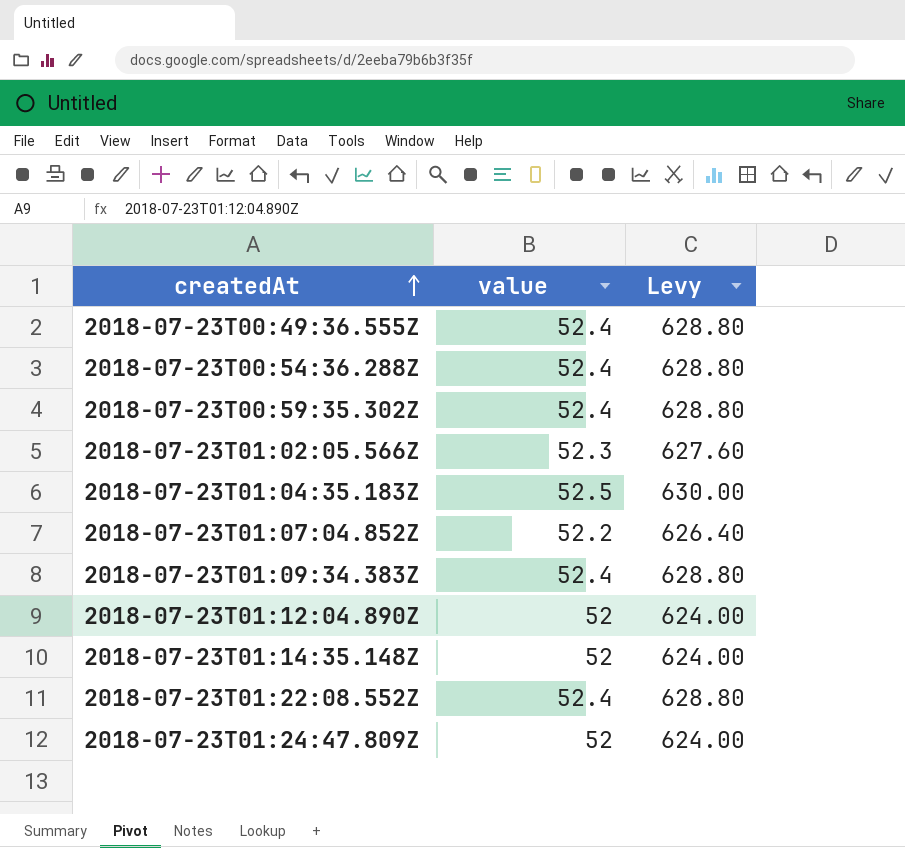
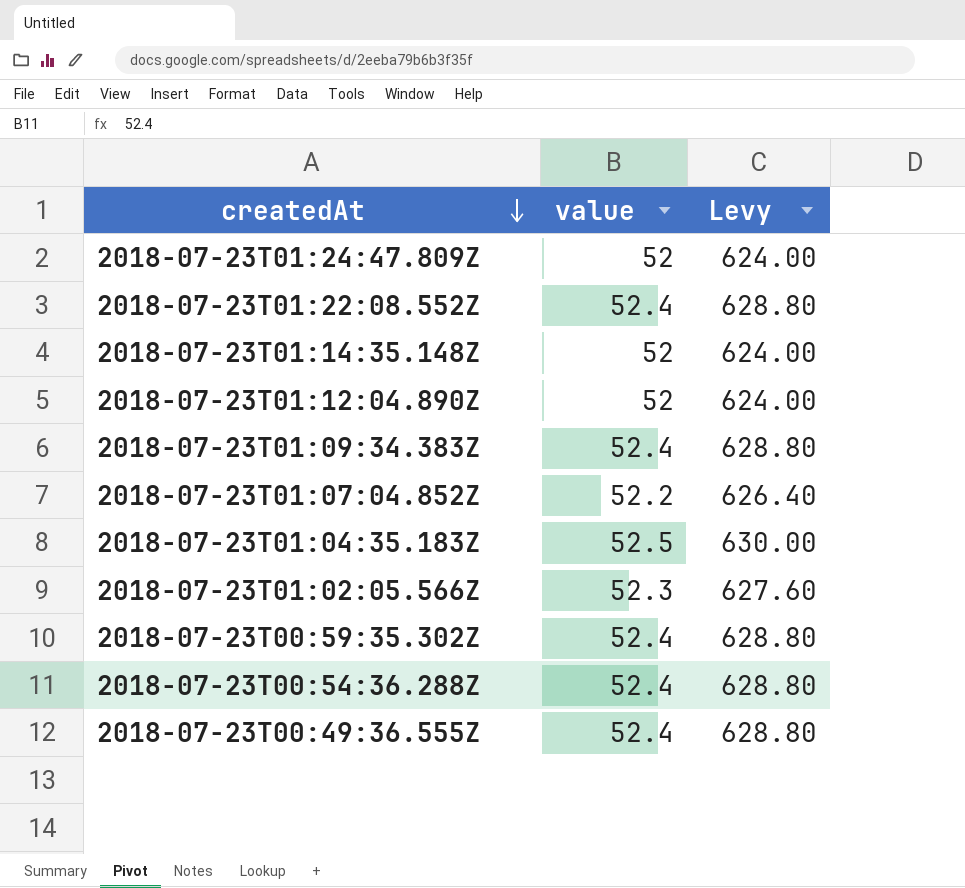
row order: createdAt ascending -> createdAt descending

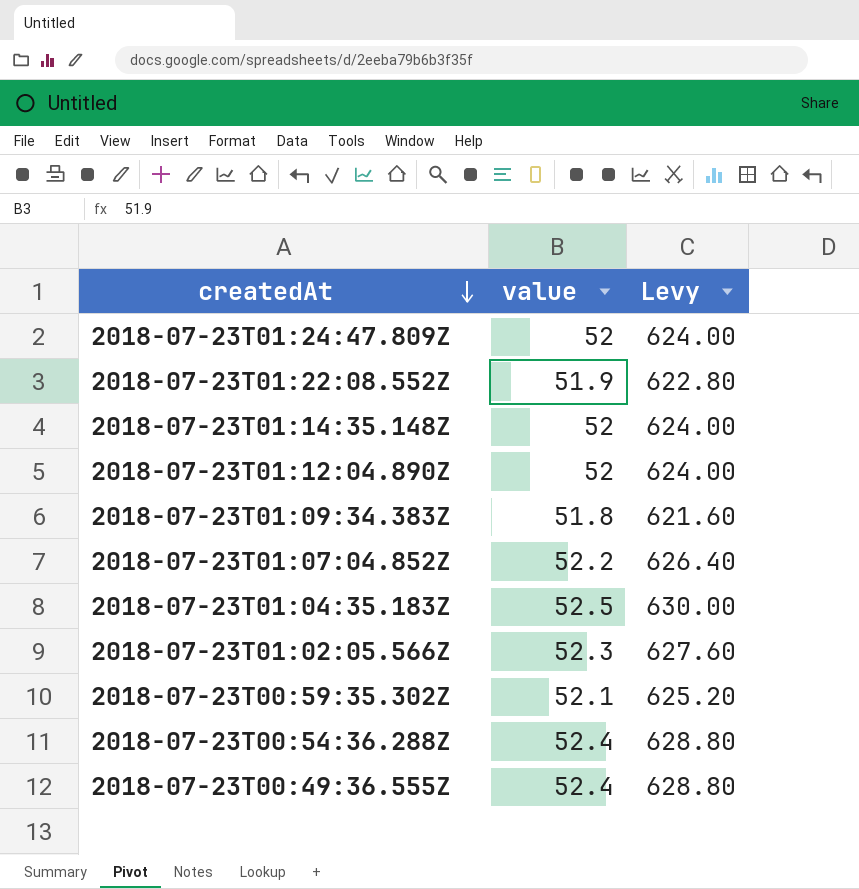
2018-07-23T01:22:08.552Z | value: 52.4 -> 51.9
2018-07-23T01:22:08.552Z | Levy: 628.80 -> 622.80
2018-07-23T01:09:34.383Z | value: 52.4 -> 51.8
2018-07-23T01:09:34.383Z | Levy: 628.80 -> 621.60
2018-07-23T00:59:35.302Z | value: 52.4 -> 52.1
2018-07-23T00:59:35.302Z | Levy: 628.80 -> 625.20

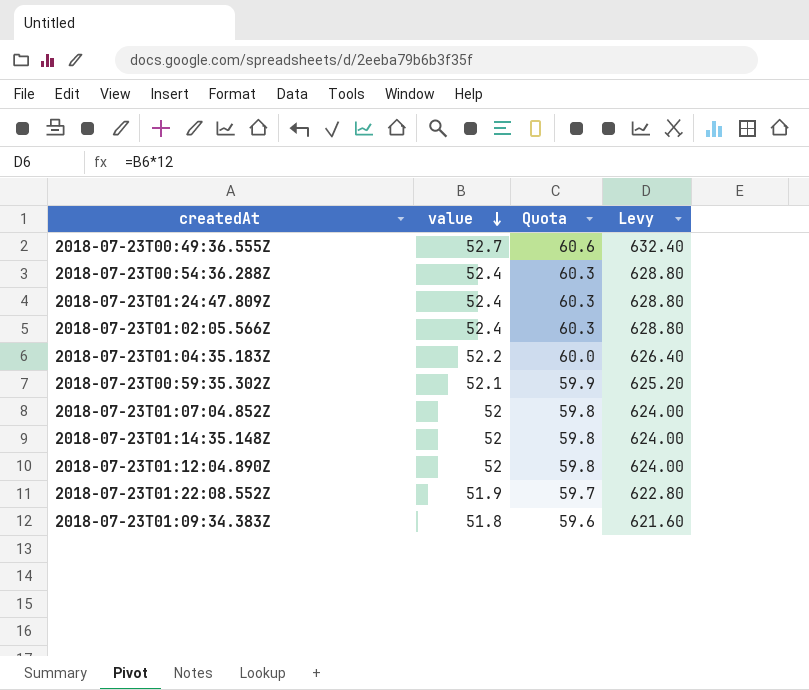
row order: createdAt descending -> value descending
column Quota | formula: none -> [value] * 1.15
2018-07-23T00:49:36.555Z | value: 52.4 -> 52.7
2018-07-23T00:49:36.555Z | Levy: 628.80 -> 632.40
2018-07-23T01:24:47.809Z | value: 52 -> 52.4
2018-07-23T01:24:47.809Z | Levy: 624.00 -> 628.80
2018-07-23T01:02:05.566Z | value: 52.3 -> 52.4
2018-07-23T01:02:05.566Z | Levy: 627.60 -> 628.80
2018-07-23T01:04:35.183Z | value: 52.5 -> 52.2
2018-07-23T01:04:35.183Z | Levy: 630.00 -> 626.40
2018-07-23T01:07:04.852Z | value: 52.2 -> 52
2018-07-23T01:07:04.852Z | Levy: 626.40 -> 624.00

